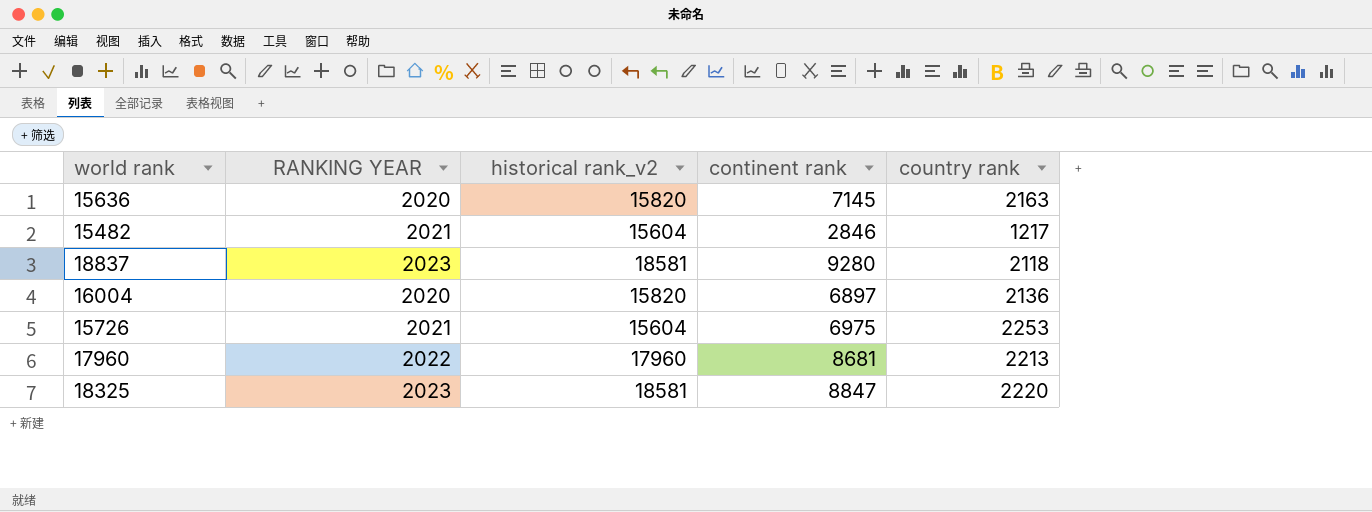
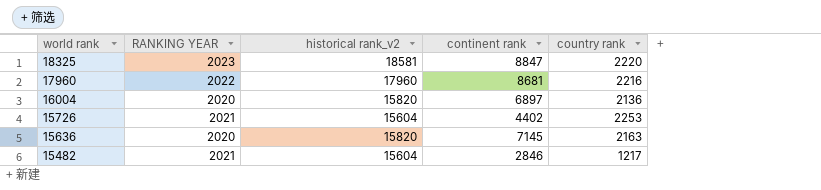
row order: none -> world rank descending
row 18837: 2023 | 18581 | 9280 | 2118 -> none
17960 | country rank: 2213 -> 2216
15726 | continent rank: 6975 -> 4402

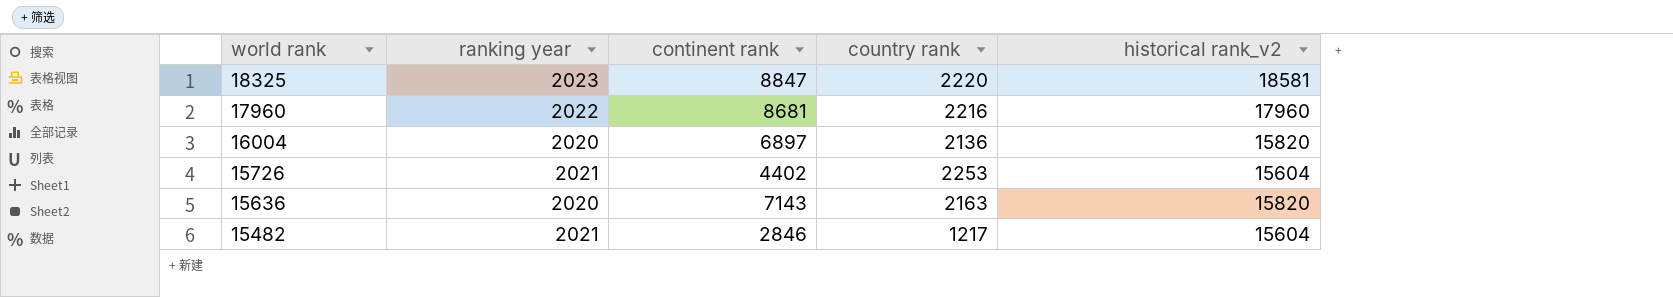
column name: RANKING YEAR -> ranking year
column historical rank_v2 | position: 3 -> 5
15636 | continent rank: 7145 -> 7143

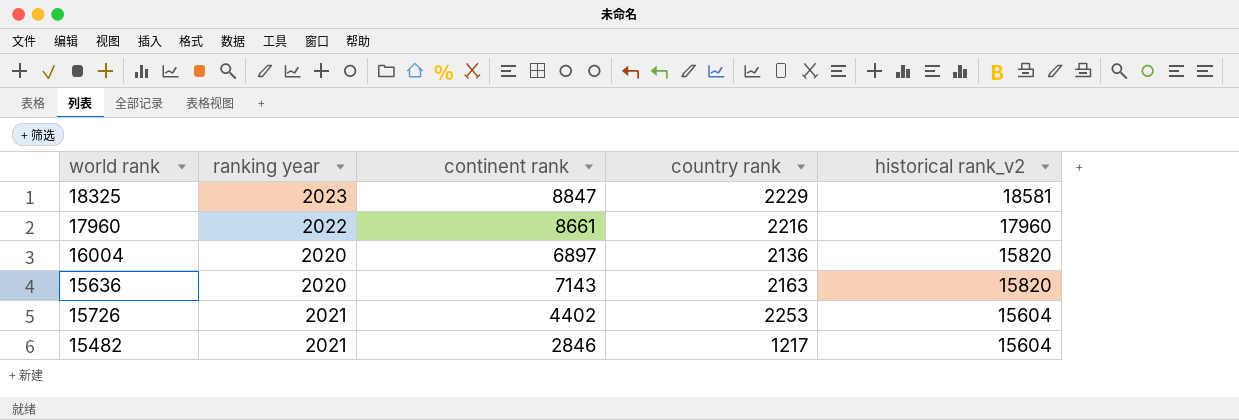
row order: world rank descending -> historical rank_v2 descending
18325 | country rank: 2220 -> 2229
17960 | continent rank: 8681 -> 8661

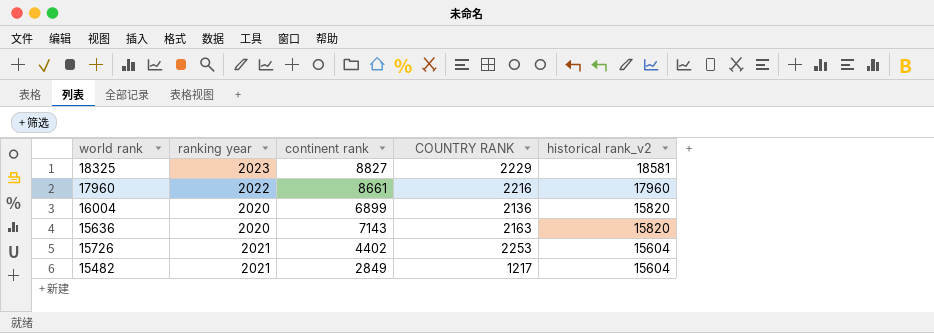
column name: country rank -> COUNTRY RANK
18325 | continent rank: 8847 -> 8827
16004 | continent rank: 6897 -> 6899
15482 | continent rank: 2846 -> 2849

